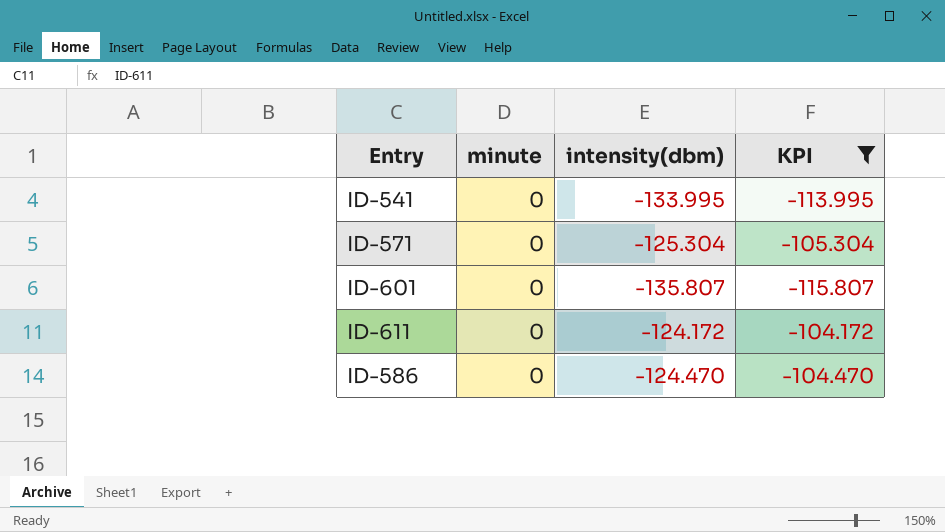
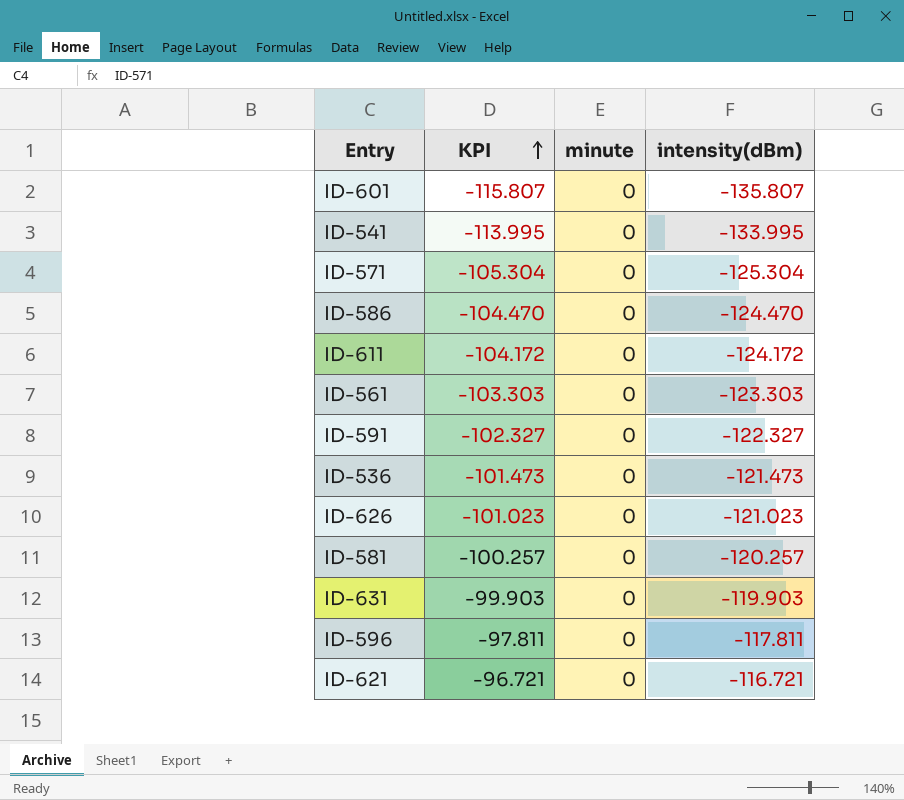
filter: KPI <= -104.172 -> none
row order: none -> KPI ascending
column KPI | position: 4 -> 2
column name: intensity(dbm) -> intensity(dBm)

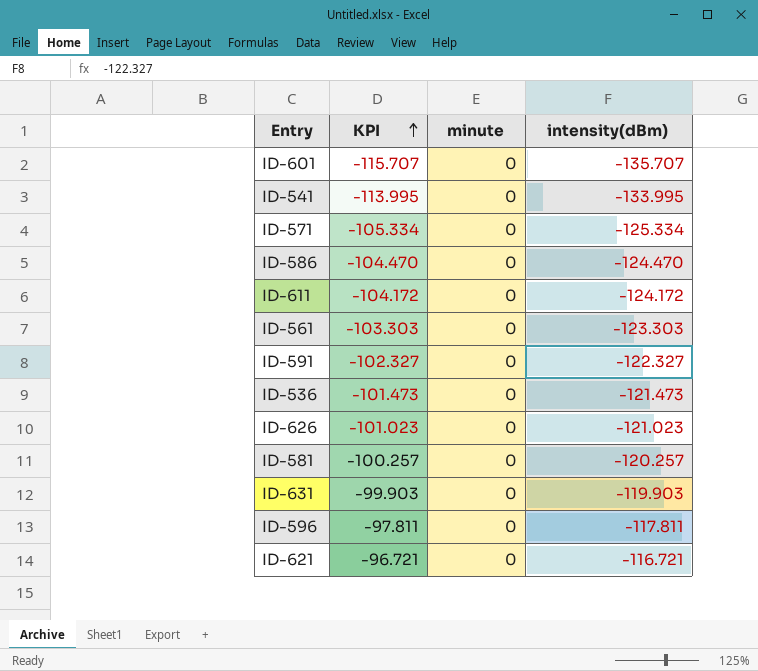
ID-601 | KPI: -115.807 -> -115.707
ID-601 | intensity(dBm): -135.807 -> -135.707
ID-571 | KPI: -105.304 -> -105.334
ID-571 | intensity(dBm): -125.304 -> -125.334

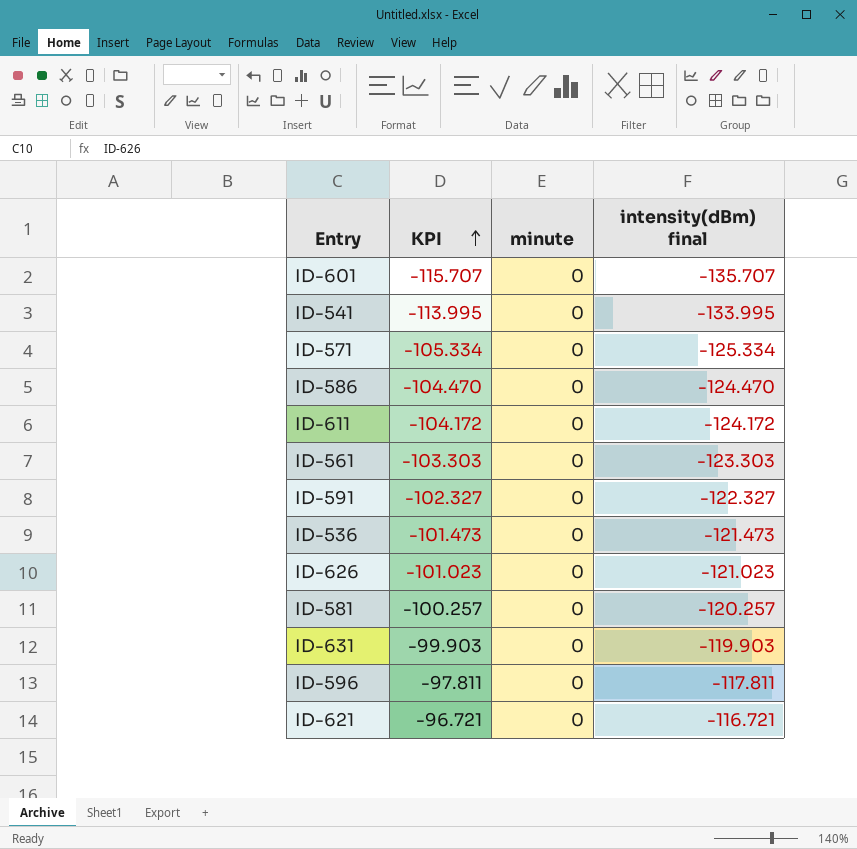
column name: intensity(dBm) -> intensity(dBm) final

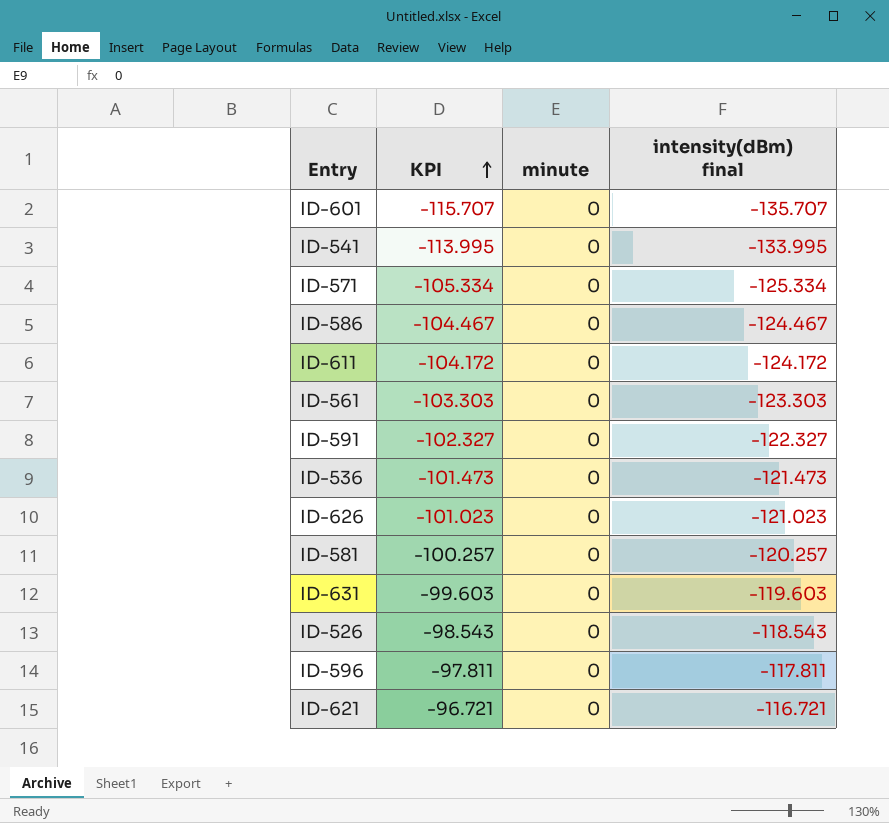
ID-586 | KPI: -104.470 -> -104.467
ID-586 | intensity(dBm) final: -124.470 -> -124.467
ID-631 | KPI: -99.903 -> -99.603
ID-631 | intensity(dBm) final: -119.903 -> -119.603
row ID-526: none -> -98.543 | 0 | -118.543

